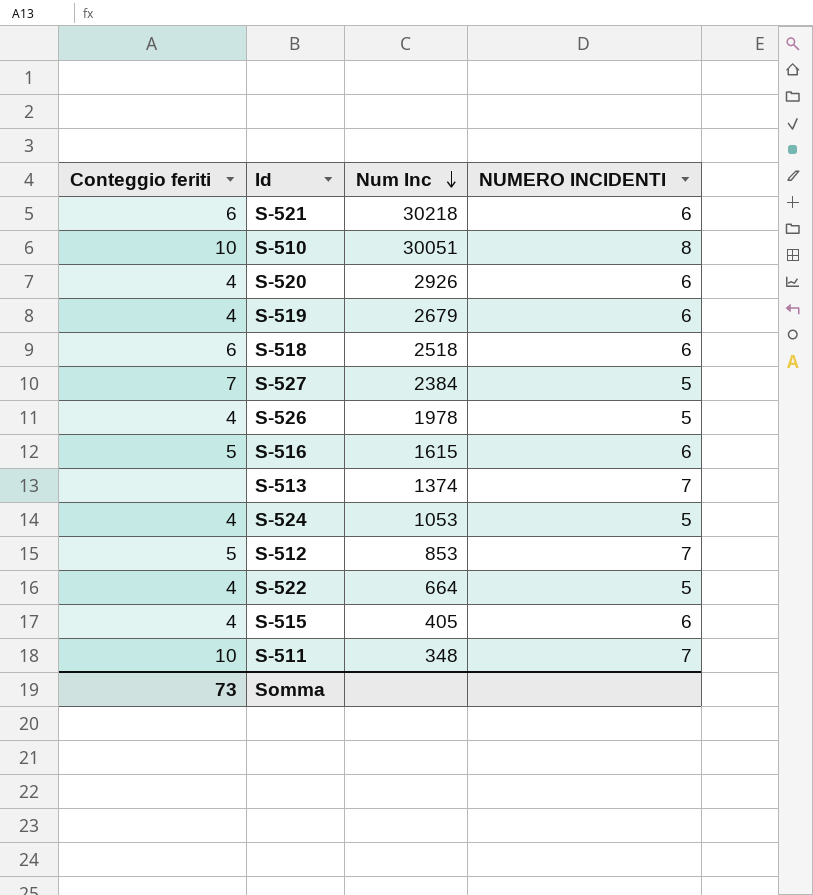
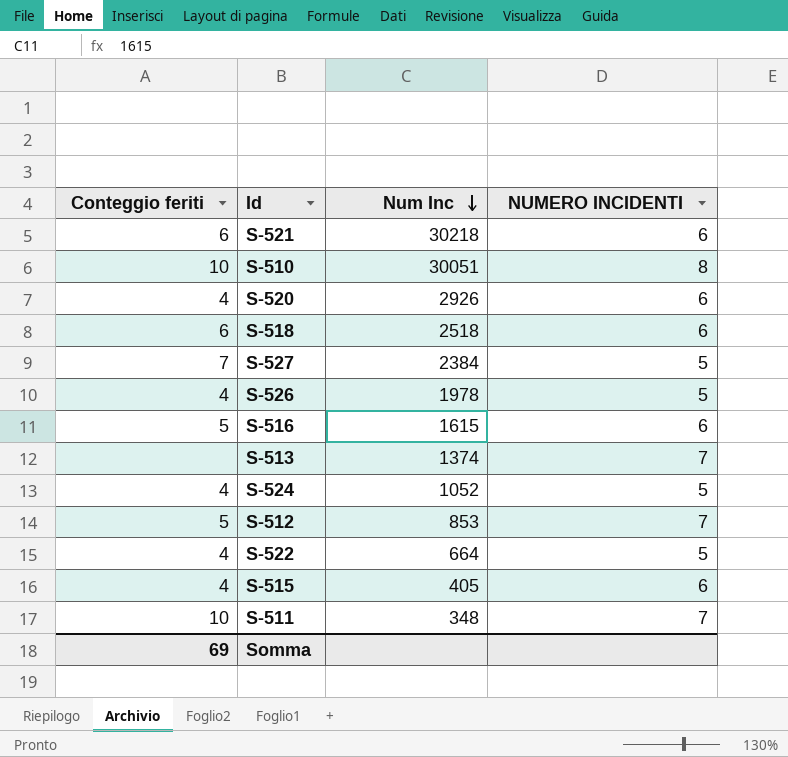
row S-519: 4 | 2679 | 6 -> none
S-524 | Num Inc: 1053 -> 1052
Somma | Conteggio feriti: 73 -> 69

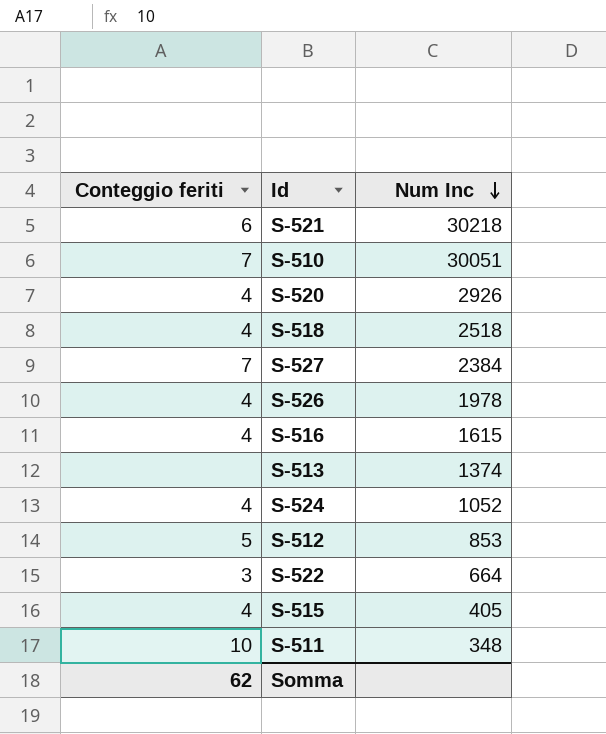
column NUMERO INCIDENTI | position: 4 -> none
S-510 | Conteggio feriti: 10 -> 7
S-518 | Conteggio feriti: 6 -> 4
S-516 | Conteggio feriti: 5 -> 4
S-522 | Conteggio feriti: 4 -> 3
Somma | Conteggio feriti: 69 -> 62

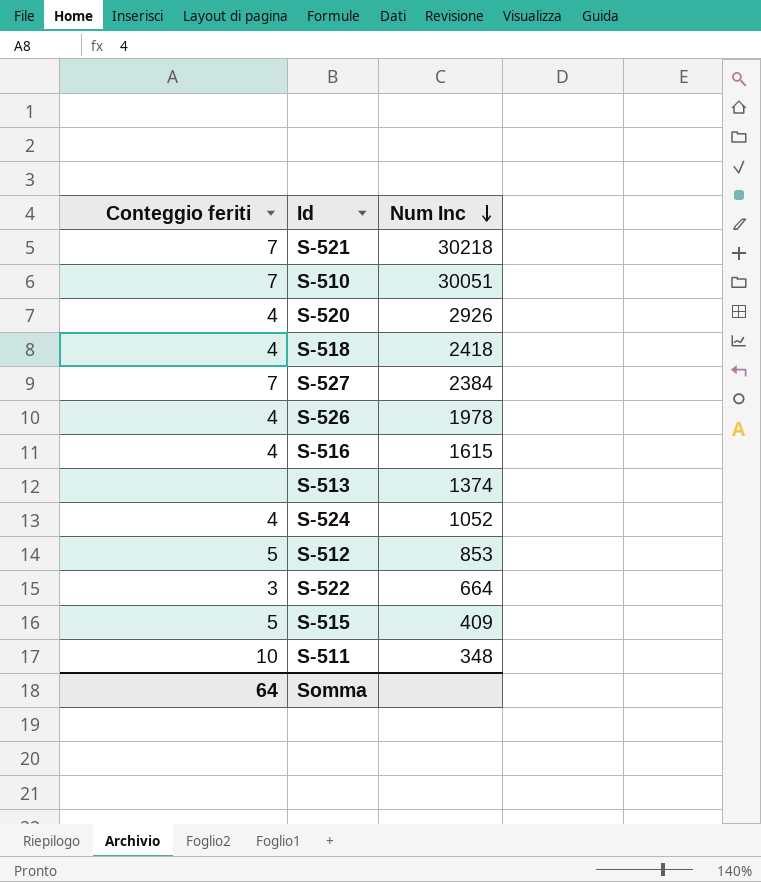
S-521 | Conteggio feriti: 6 -> 7
S-518 | Num Inc: 2518 -> 2418
S-515 | Conteggio feriti: 4 -> 5
S-515 | Num Inc: 405 -> 409
Somma | Conteggio feriti: 62 -> 64

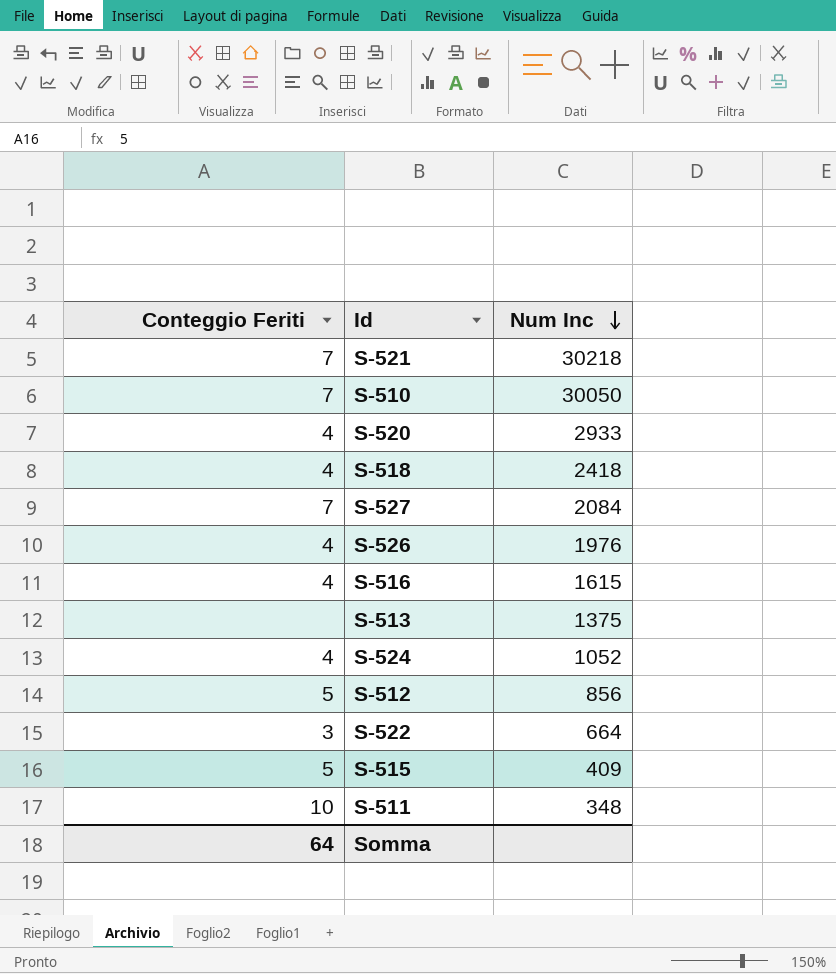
column name: Conteggio feriti -> Conteggio Feriti
S-510 | Num Inc: 30051 -> 30050
S-520 | Num Inc: 2926 -> 2933
S-527 | Num Inc: 2384 -> 2084
S-526 | Num Inc: 1978 -> 1976
S-513 | Num Inc: 1374 -> 1375
S-512 | Num Inc: 853 -> 856

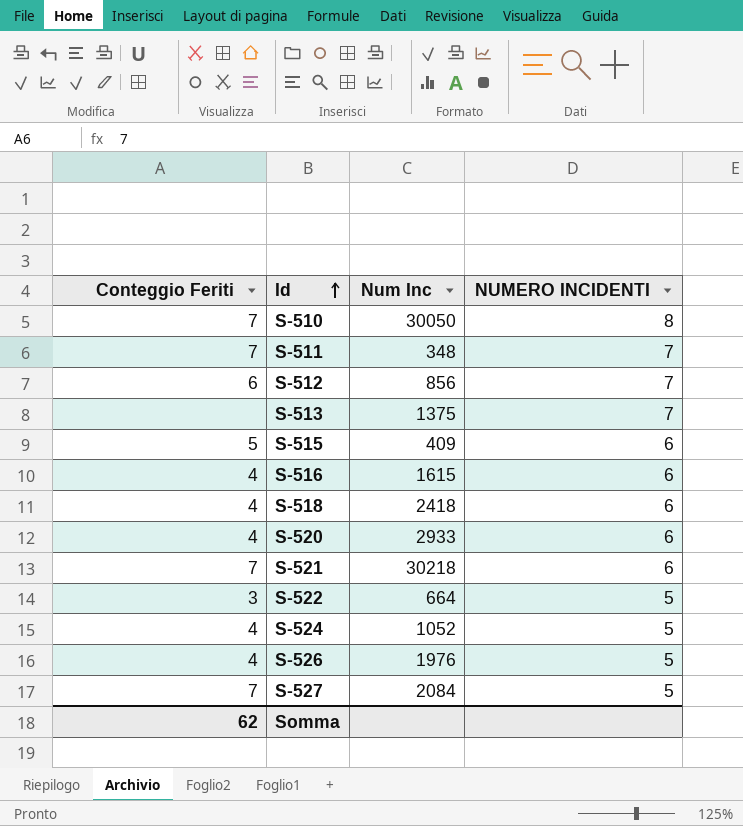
row order: Num Inc descending -> Id ascending
column NUMERO INCIDENTI | position: none -> 4
S-511 | Conteggio Feriti: 10 -> 7
S-512 | Conteggio Feriti: 5 -> 6
Somma | Conteggio Feriti: 64 -> 62

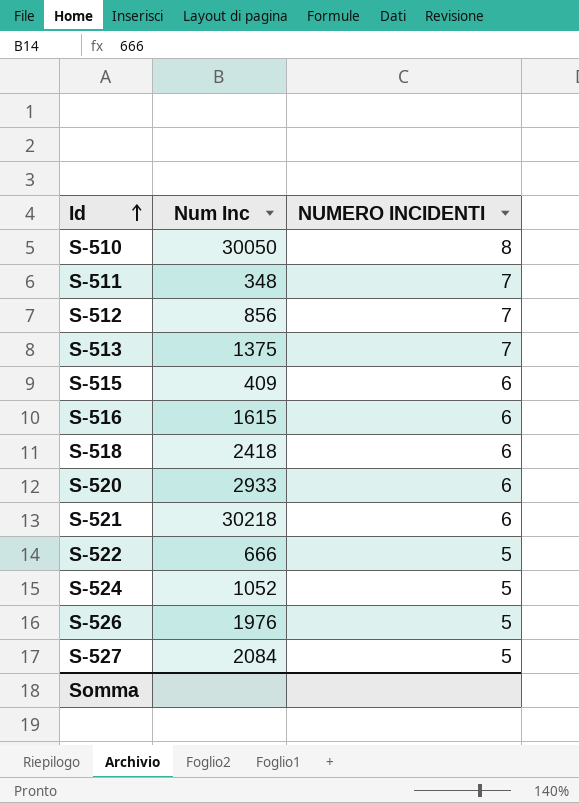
column Conteggio Feriti | position: 1 -> none
S-522 | Num Inc: 664 -> 666

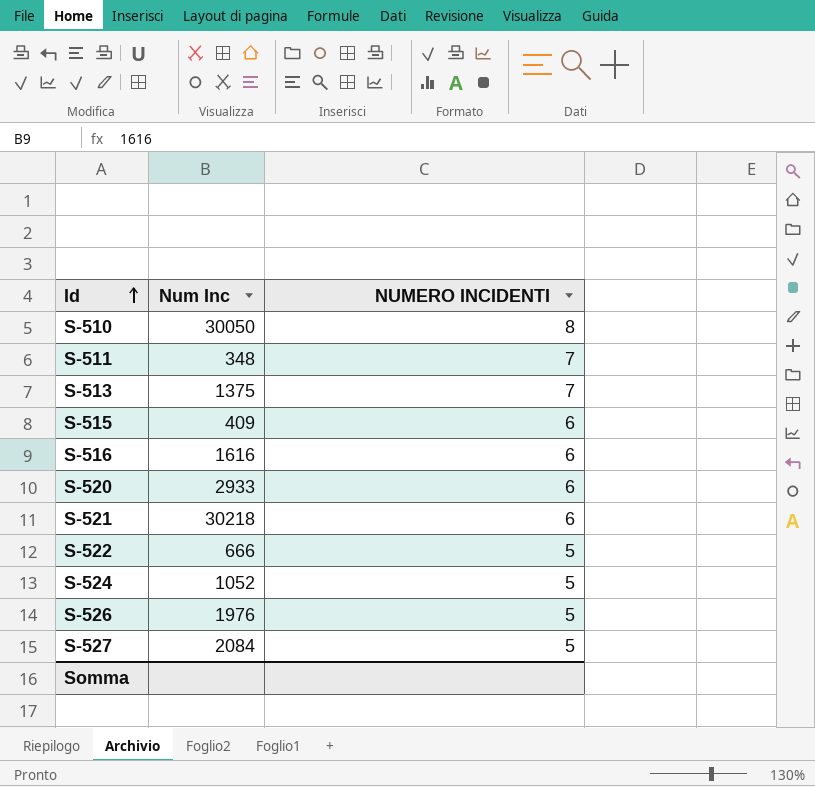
row S-512: 856 | 7 -> none
row S-518: 2418 | 6 -> none
S-516 | Num Inc: 1615 -> 1616

